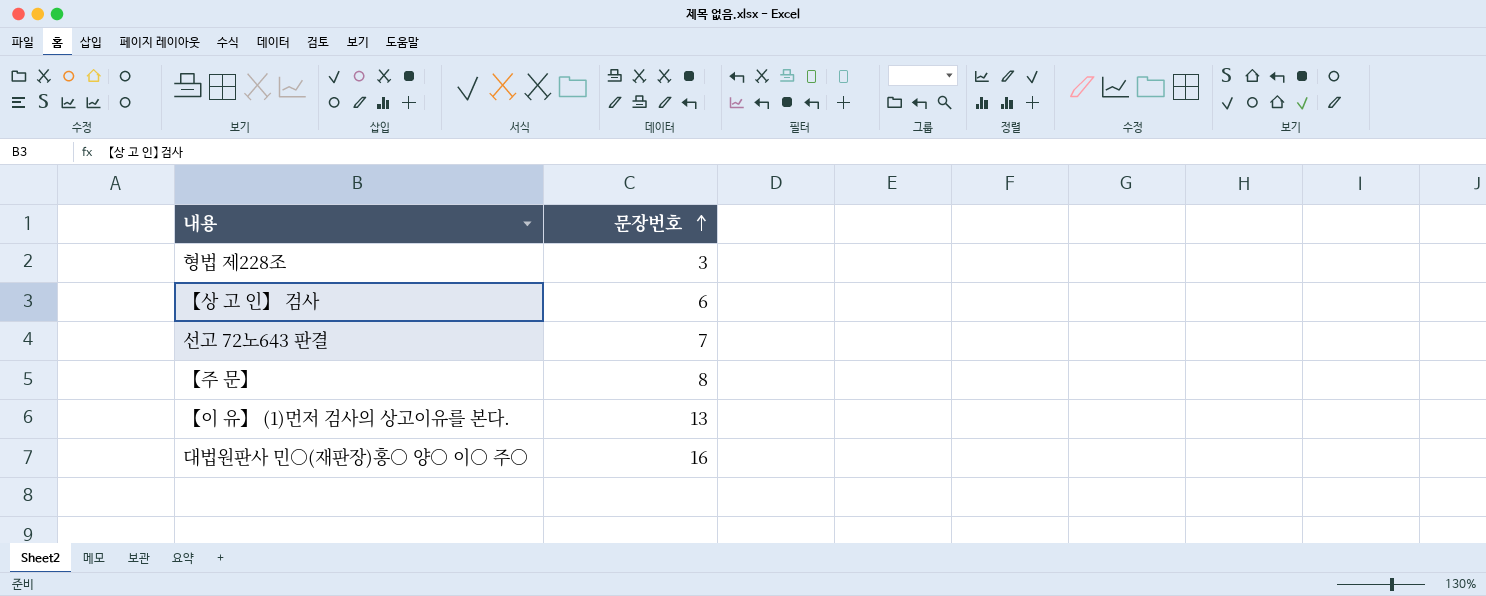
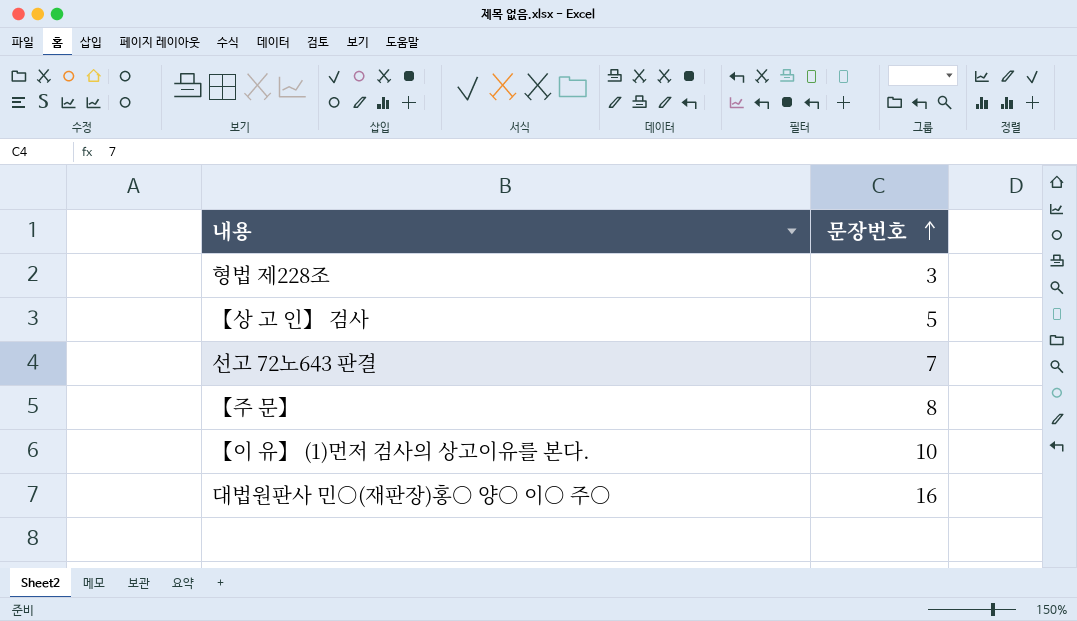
【상 고 인】 검사 | 문장번호: 6 -> 5
【이 유】 (1)먼저 검사의 상고이유를 본다. | 문장번호: 13 -> 10

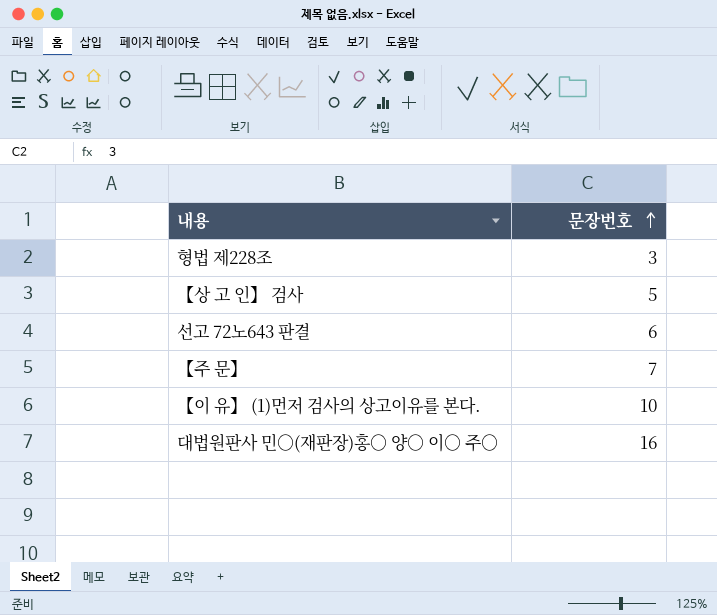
선고 72노643 판결 | 문장번호: 7 -> 6
【주 문】 | 문장번호: 8 -> 7

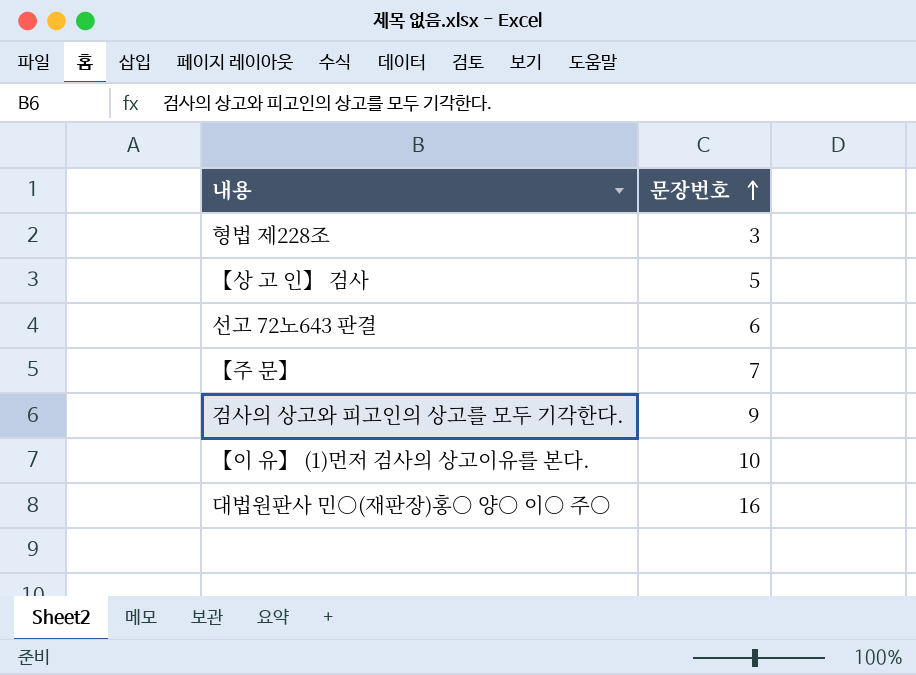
row 검사의 상고와 피고인의 상고를 모두 기각한다.: none -> 9

